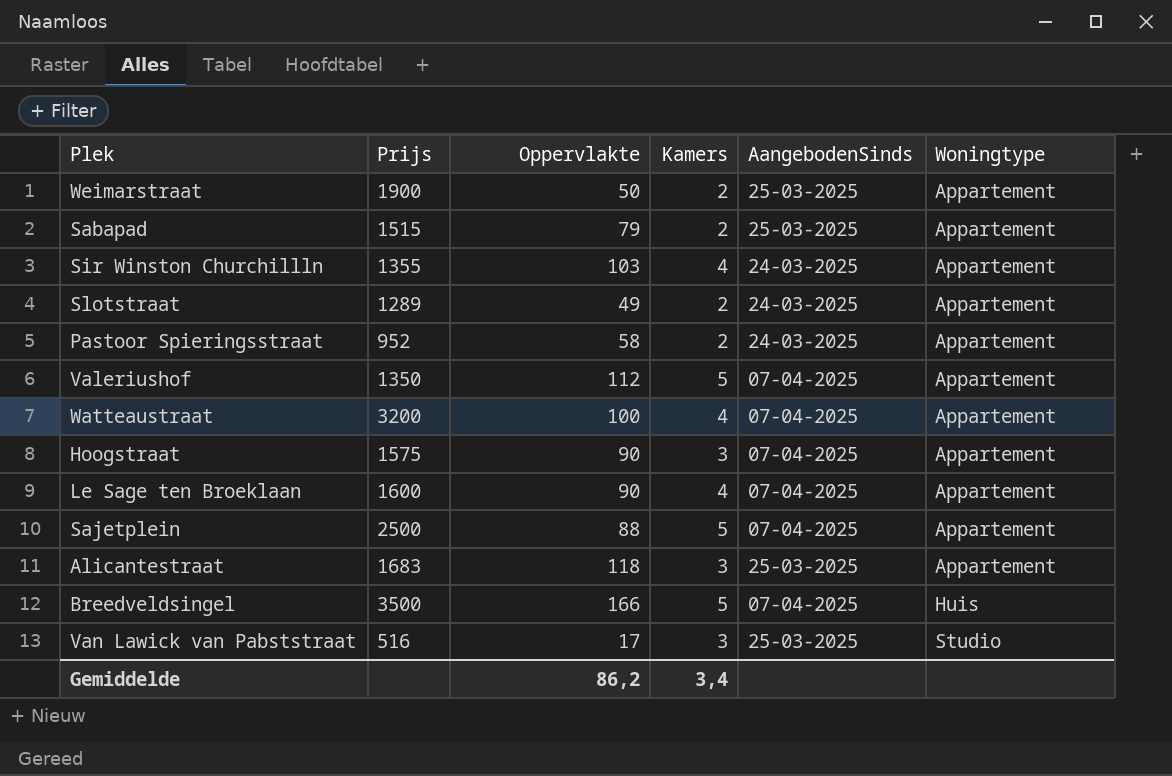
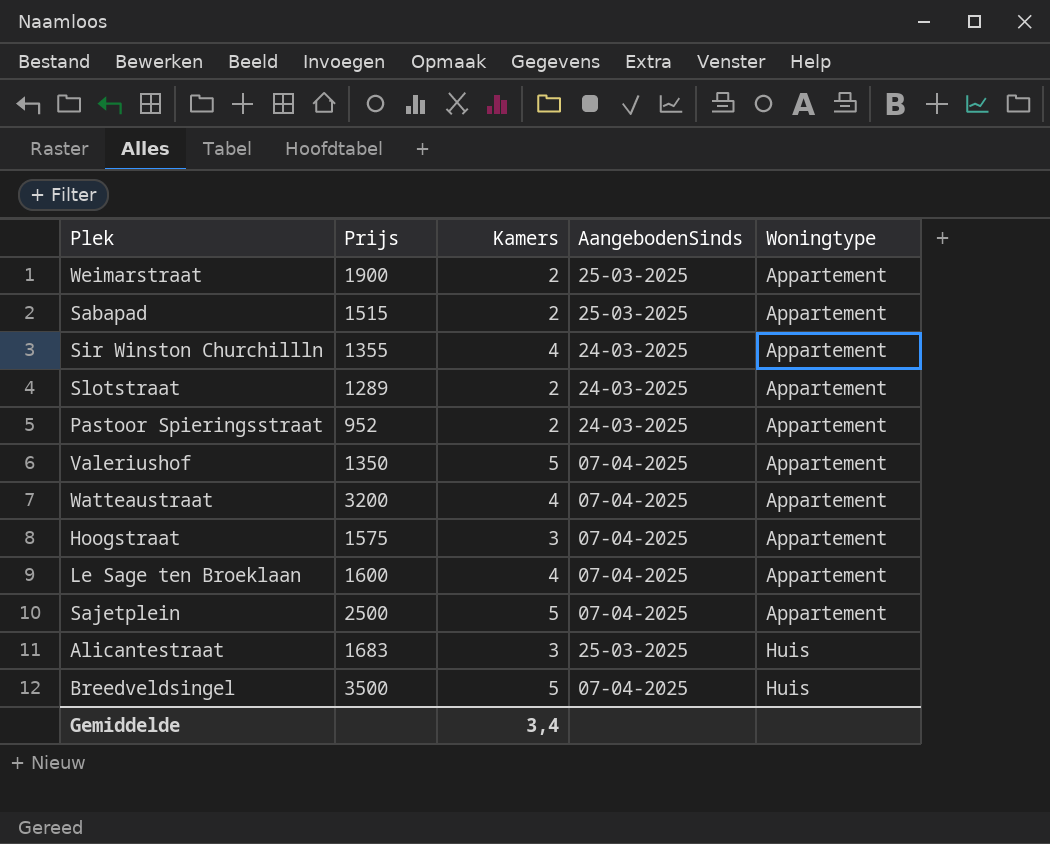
column Oppervlakte | position: 3 -> none
row Van Lawick van Pabststraat: 516 | 17 | 3 | 25-03-2025 | Studio -> none
Alicantestraat | Woningtype: Appartement -> Huis

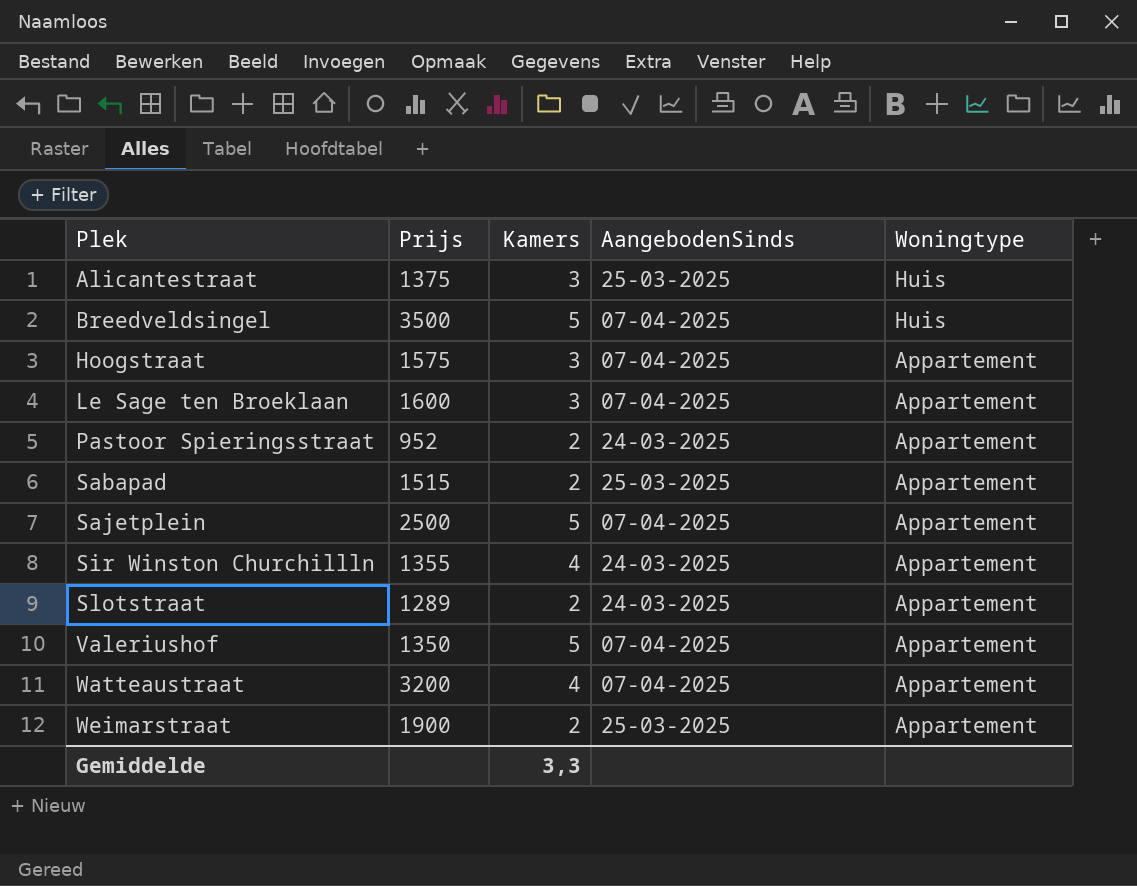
row order: Woningtype ascending -> Plek ascending
Alicantestraat | Prijs: 1683 -> 1375
Le Sage ten Broeklaan | Kamers: 4 -> 3
Gemiddelde | Kamers: 3,4 -> 3,3

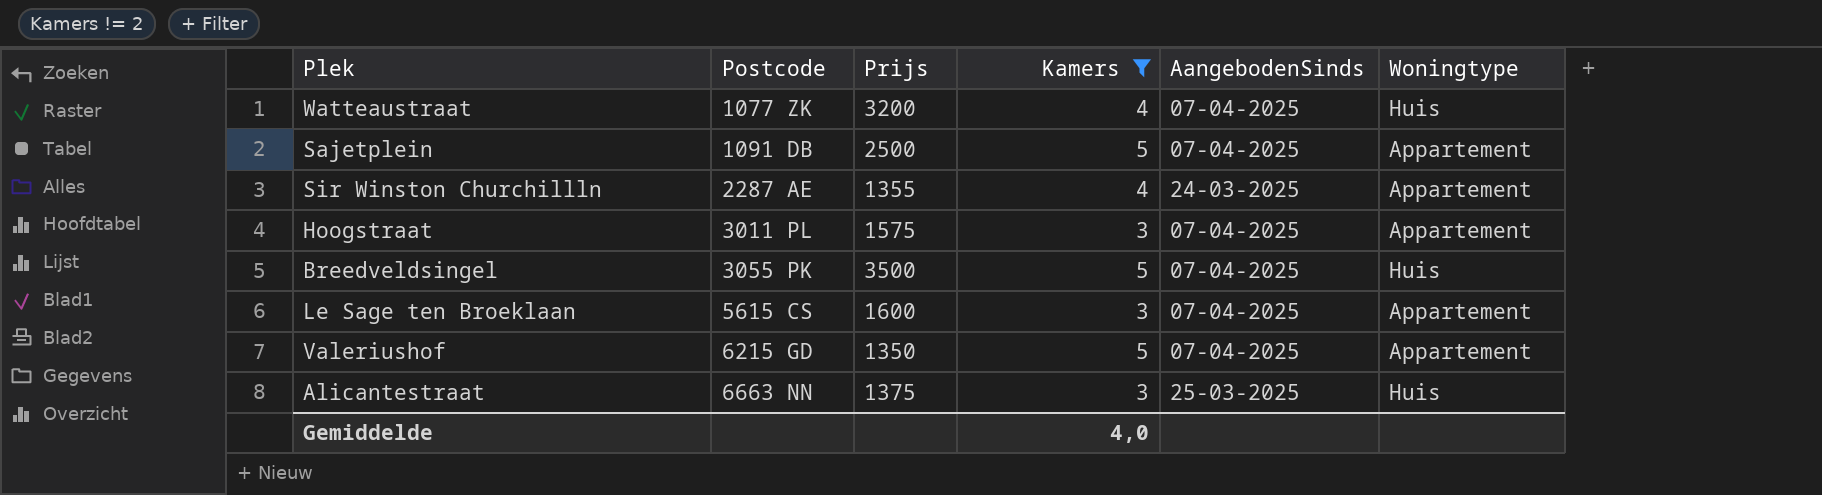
filter: none -> Kamers != 2
row order: Plek ascending -> Postcode ascending
column Postcode | position: none -> 2
Watteaustraat | Woningtype: Appartement -> Huis
Gemiddelde | Kamers: 3,3 -> 4,0

